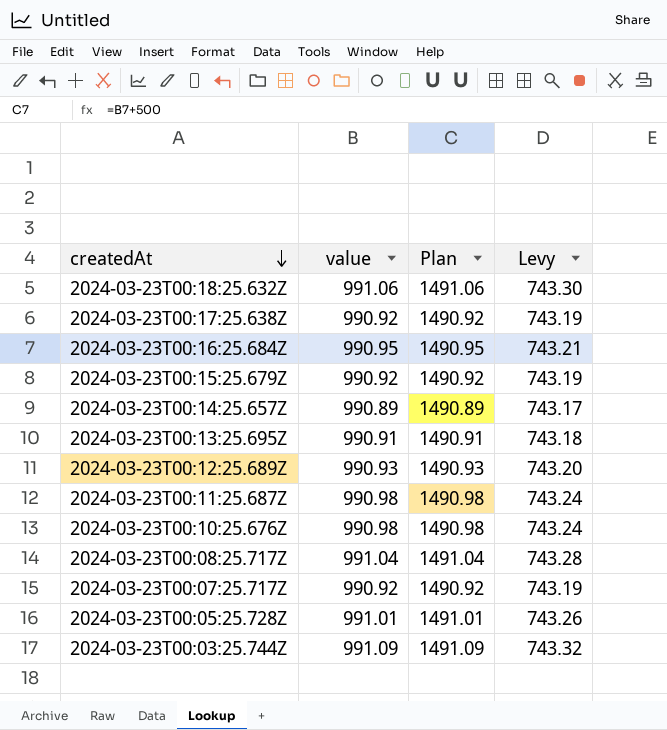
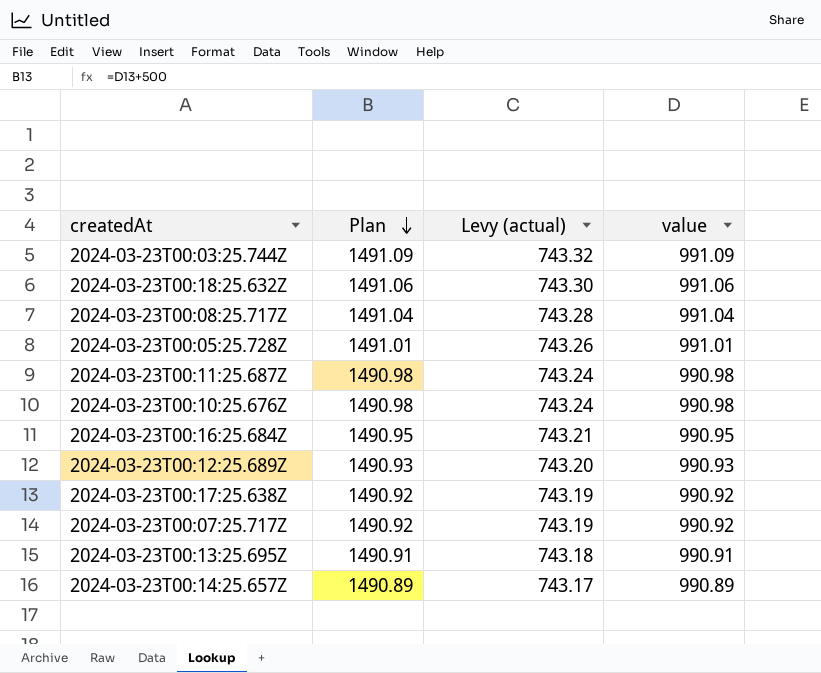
row order: createdAt descending -> Plan descending
column name: Levy -> Levy (actual)
column value | position: 2 -> 4
row 2024-03-23T00:15:25.679Z: 990.92 | 1490.92 | 743.19 -> none

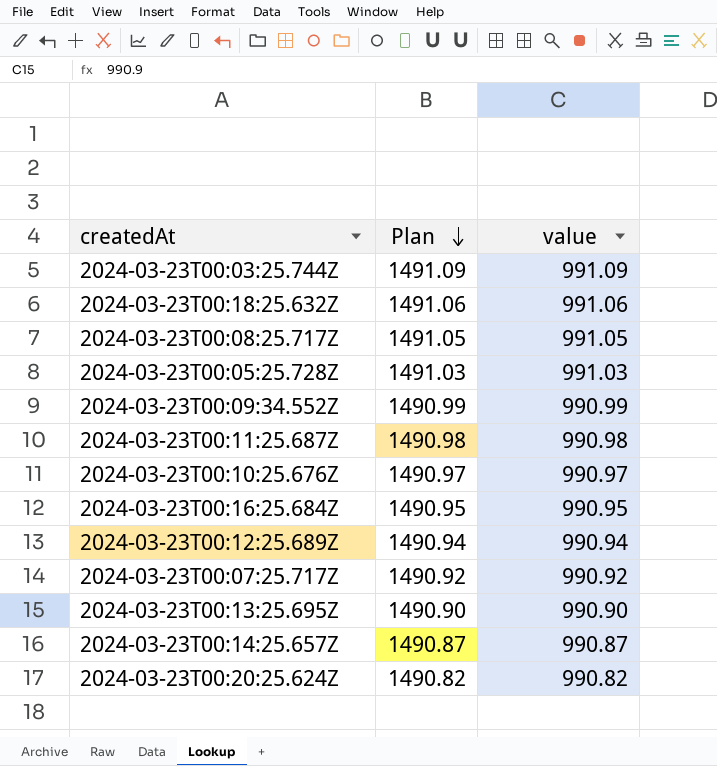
column Levy (actual) | formula: [value] * 0.75 -> none
row 2024-03-23T00:17:25.638Z: 1490.92 | 743.19 | 990.92 -> none
2024-03-23T00:08:25.717Z | Plan: 1491.04 -> 1491.05
2024-03-23T00:08:25.717Z | value: 991.04 -> 991.05
2024-03-23T00:05:25.728Z | Plan: 1491.01 -> 1491.03
2024-03-23T00:05:25.728Z | value: 991.01 -> 991.03
row 2024-03-23T00:09:34.552Z: none -> 1490.99 | 990.99
2024-03-23T00:10:25.676Z | Plan: 1490.98 -> 1490.97
2024-03-23T00:10:25.676Z | value: 990.98 -> 990.97
2024-03-23T00:12:25.689Z | Plan: 1490.93 -> 1490.94
2024-03-23T00:12:25.689Z | value: 990.93 -> 990.94
2024-03-23T00:13:25.695Z | Plan: 1490.91 -> 1490.90
2024-03-23T00:13:25.695Z | value: 990.91 -> 990.90
2024-03-23T00:14:25.657Z | Plan: 1490.89 -> 1490.87
2024-03-23T00:14:25.657Z | value: 990.89 -> 990.87
row 2024-03-23T00:20:25.624Z: none -> 1490.82 | 990.82

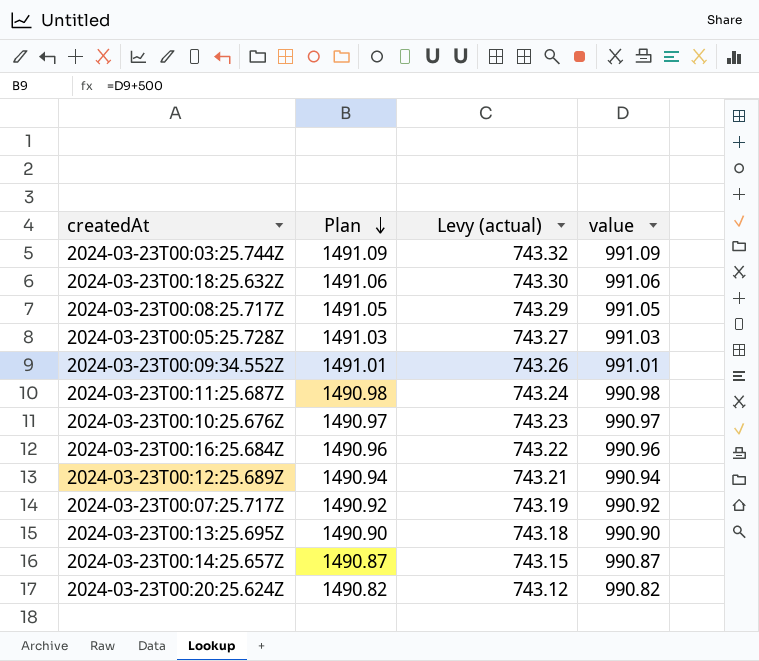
column Levy (actual) | formula: none -> [value] * 0.75
2024-03-23T00:09:34.552Z | Plan: 1490.99 -> 1491.01
2024-03-23T00:09:34.552Z | value: 990.99 -> 991.01
2024-03-23T00:16:25.684Z | Plan: 1490.95 -> 1490.96
2024-03-23T00:16:25.684Z | value: 990.95 -> 990.96

